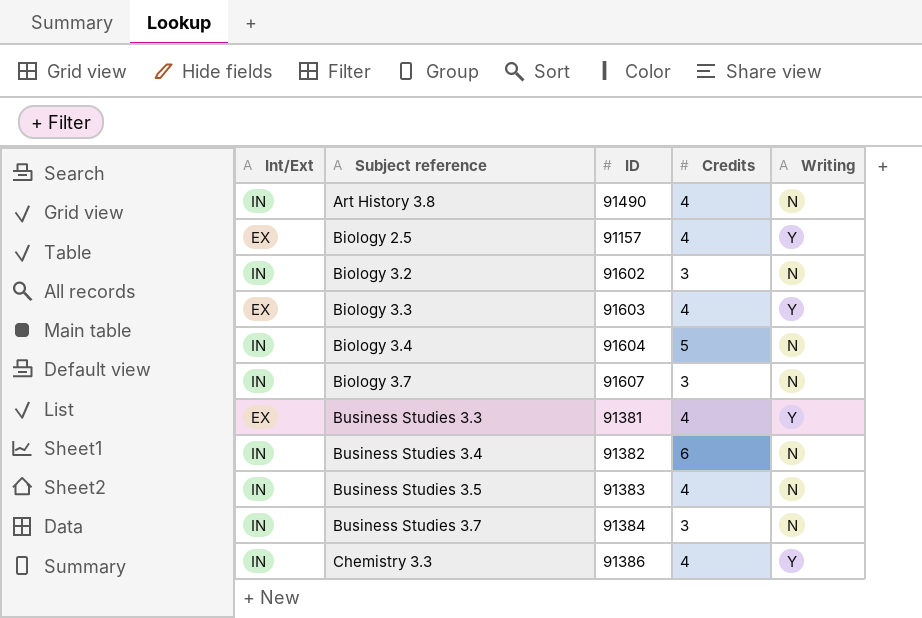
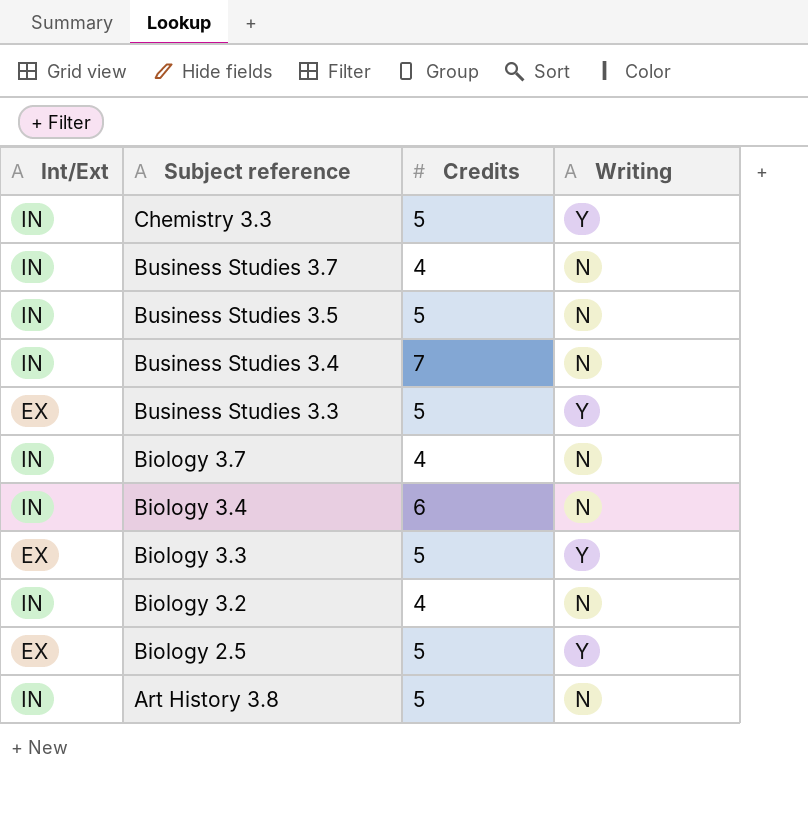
row order: Subject reference ascending -> Subject reference descending
column ID | position: 3 -> none
Chemistry 3.3 | Credits: 4 -> 5
Business Studies 3.7 | Credits: 3 -> 4
Business Studies 3.5 | Credits: 4 -> 5
Business Studies 3.4 | Credits: 6 -> 7
Business Studies 3.3 | Credits: 4 -> 5
Biology 3.7 | Credits: 3 -> 4
Biology 3.4 | Credits: 5 -> 6
Biology 3.3 | Credits: 4 -> 5
Biology 3.2 | Credits: 3 -> 4
Biology 2.5 | Credits: 4 -> 5
Art History 3.8 | Credits: 4 -> 5

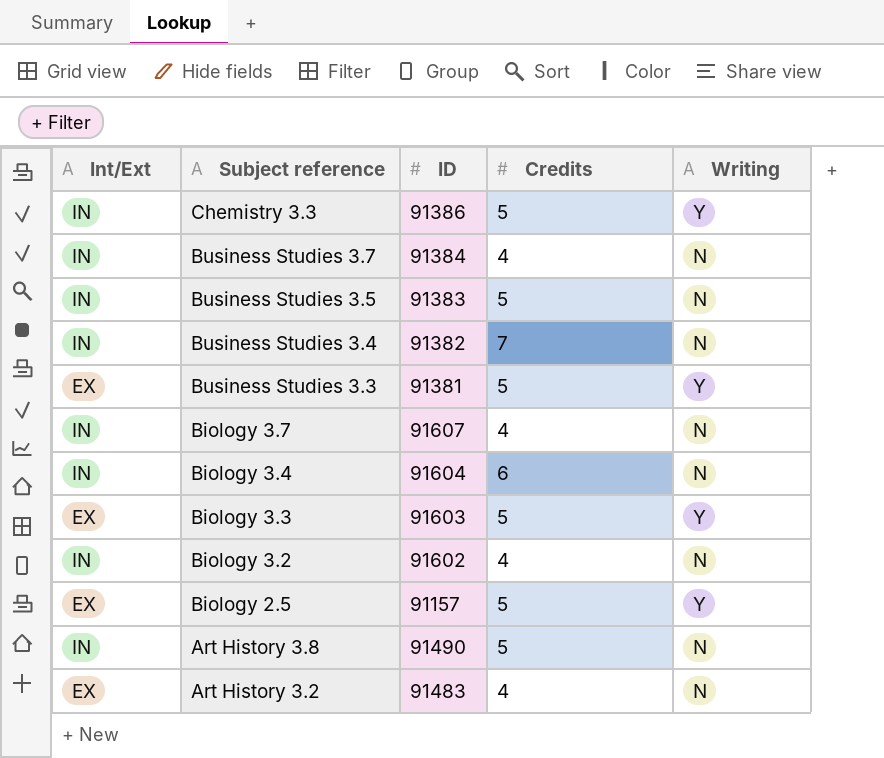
column ID | position: none -> 3
row Art History 3.2: none -> EX | 91483 | 4 | N

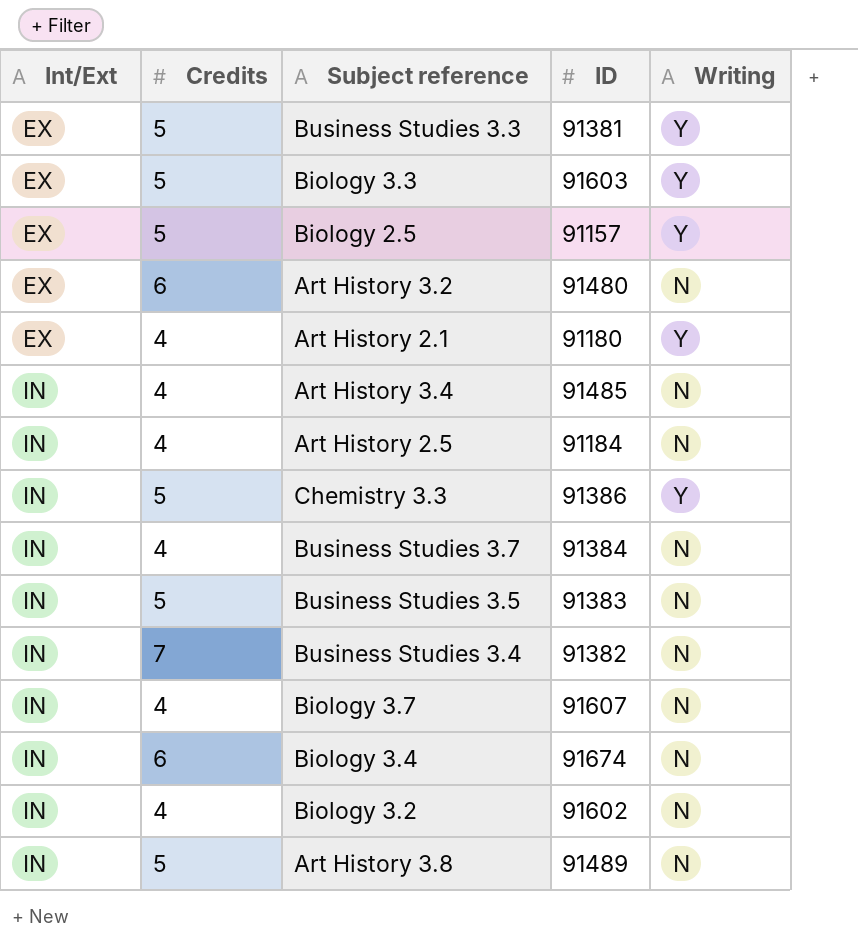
row order: Subject reference descending -> Int/Ext ascending
column Credits | position: 4 -> 2
Art History 3.2 | Credits: 4 -> 6
Art History 3.2 | ID: 91483 -> 91480
row Art History 2.1: none -> EX | 4 | 91180 | Y
row Art History 3.4: none -> IN | 4 | 91485 | N
row Art History 2.5: none -> IN | 4 | 91184 | N
Biology 3.4 | ID: 91604 -> 91674
Art History 3.8 | ID: 91490 -> 91489

